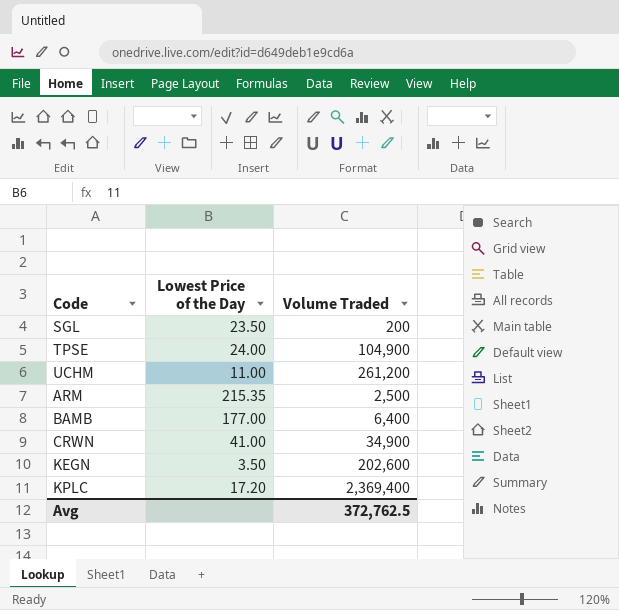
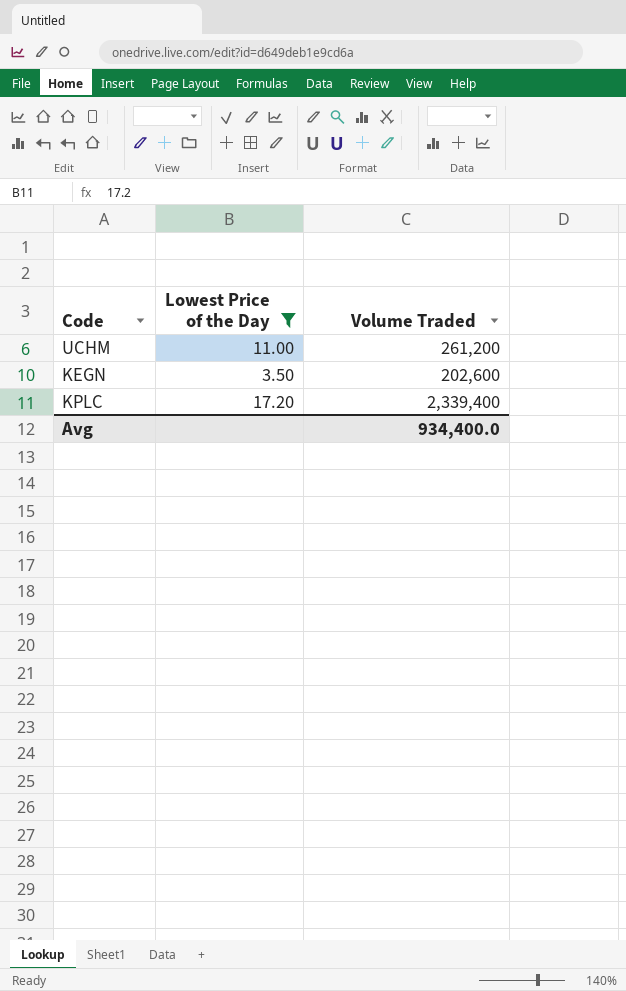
filter: none -> Lowest Price of the Day <= 17.20
KPLC | Volume Traded: 2,369,400 -> 2,339,400
Avg | Volume Traded: 372,762.5 -> 934,400.0

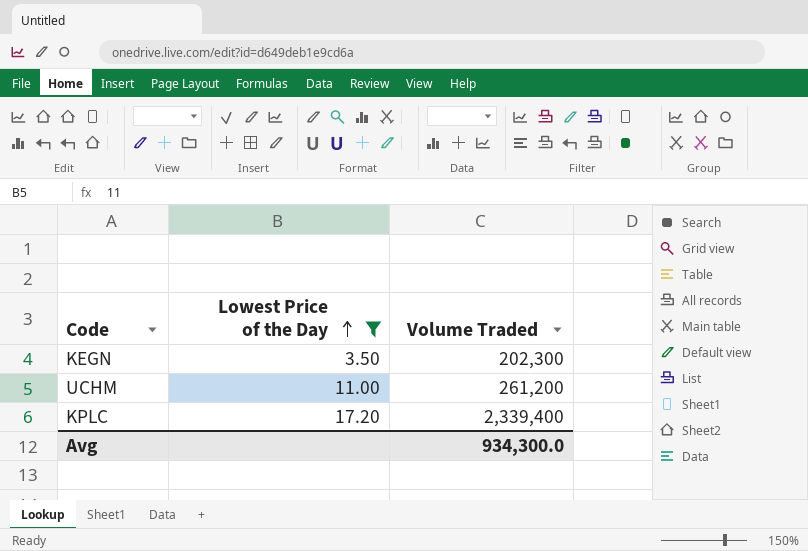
row order: none -> Lowest Price of the Day ascending
KEGN | Volume Traded: 202,600 -> 202,300
Avg | Volume Traded: 934,400.0 -> 934,300.0

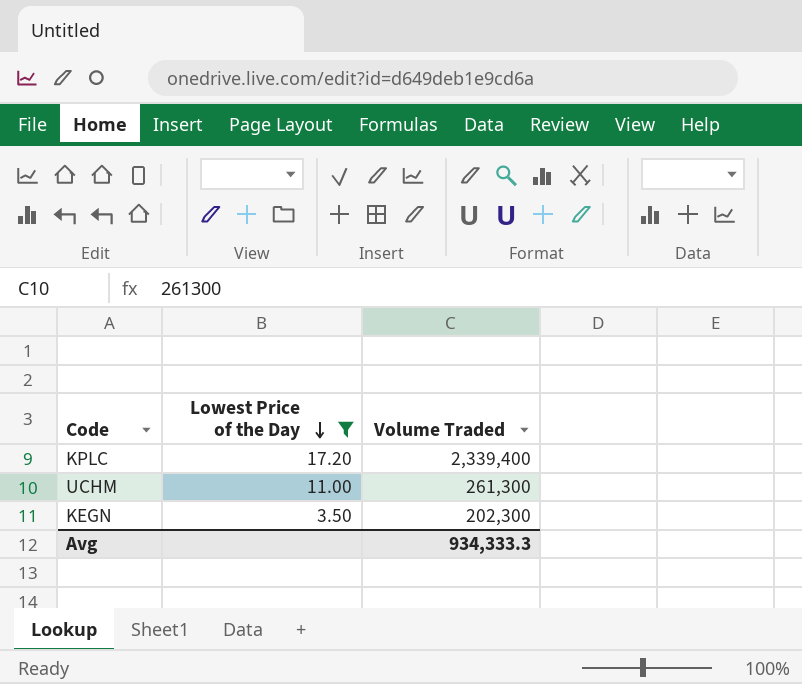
row order: Lowest Price of the Day ascending -> Lowest Price of the Day descending
UCHM | Volume Traded: 261,200 -> 261,300
Avg | Volume Traded: 934,300.0 -> 934,333.3

